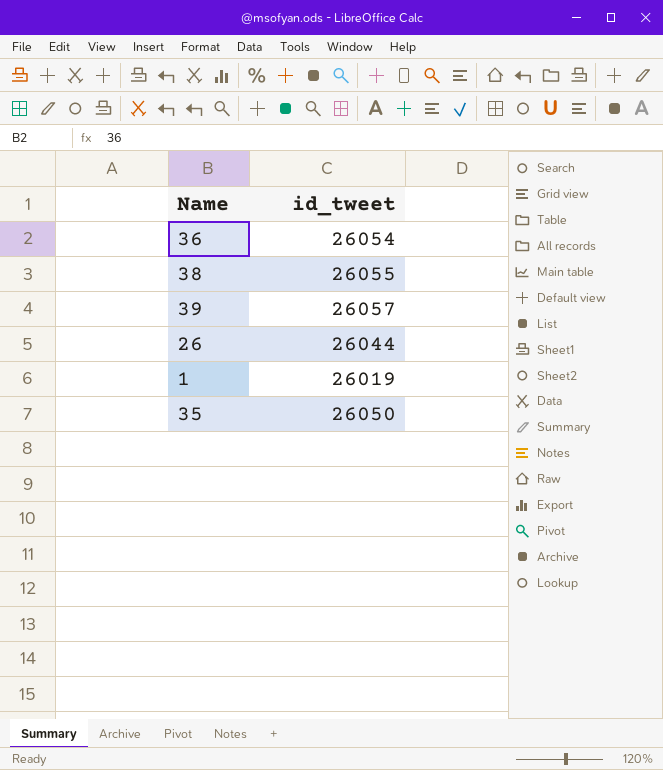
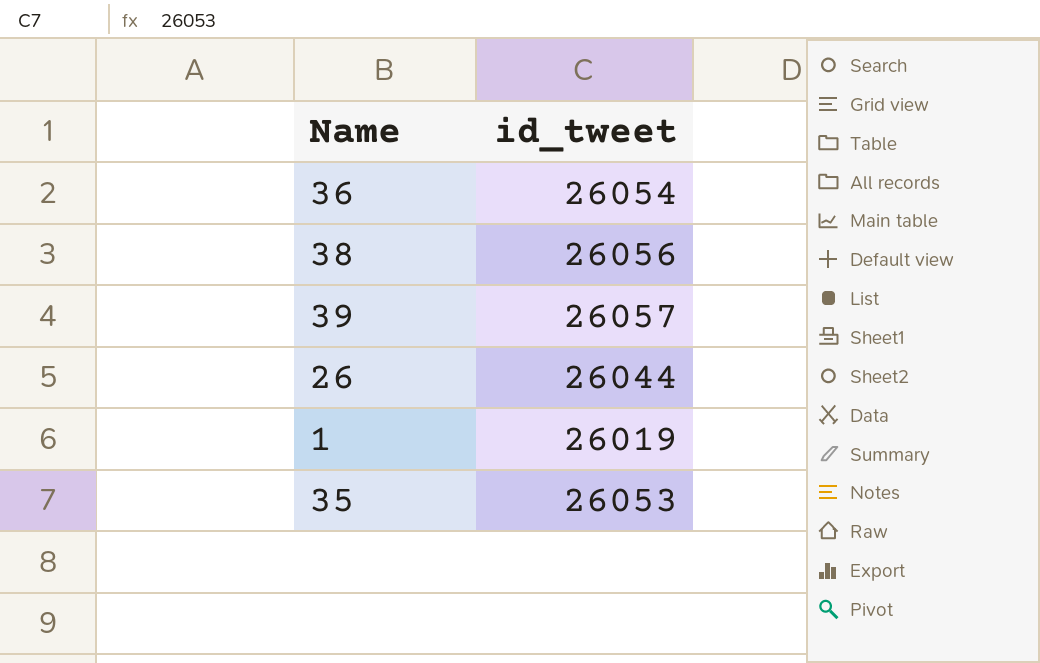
38 | id_tweet: 26055 -> 26056
35 | id_tweet: 26050 -> 26053

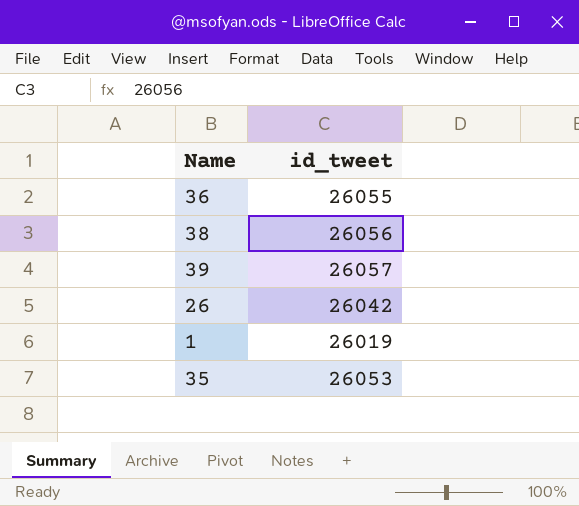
36 | id_tweet: 26054 -> 26055
26 | id_tweet: 26044 -> 26042

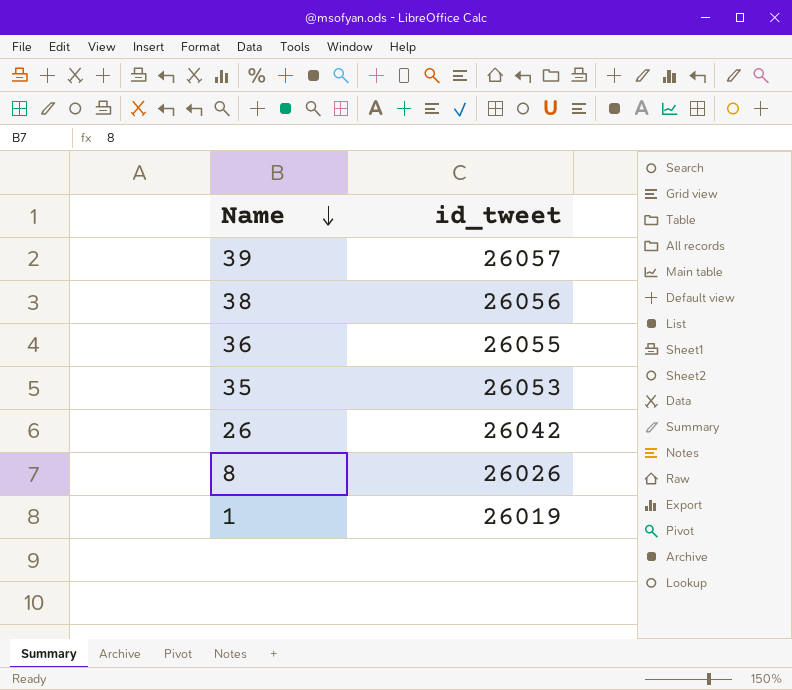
row order: none -> Name descending
row 8: none -> 26026

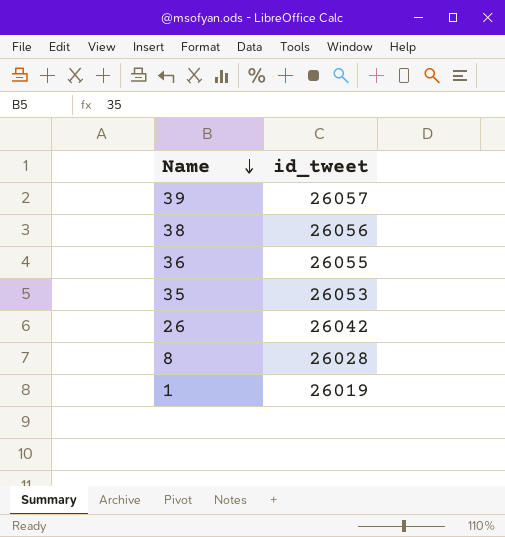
8 | id_tweet: 26026 -> 26028

